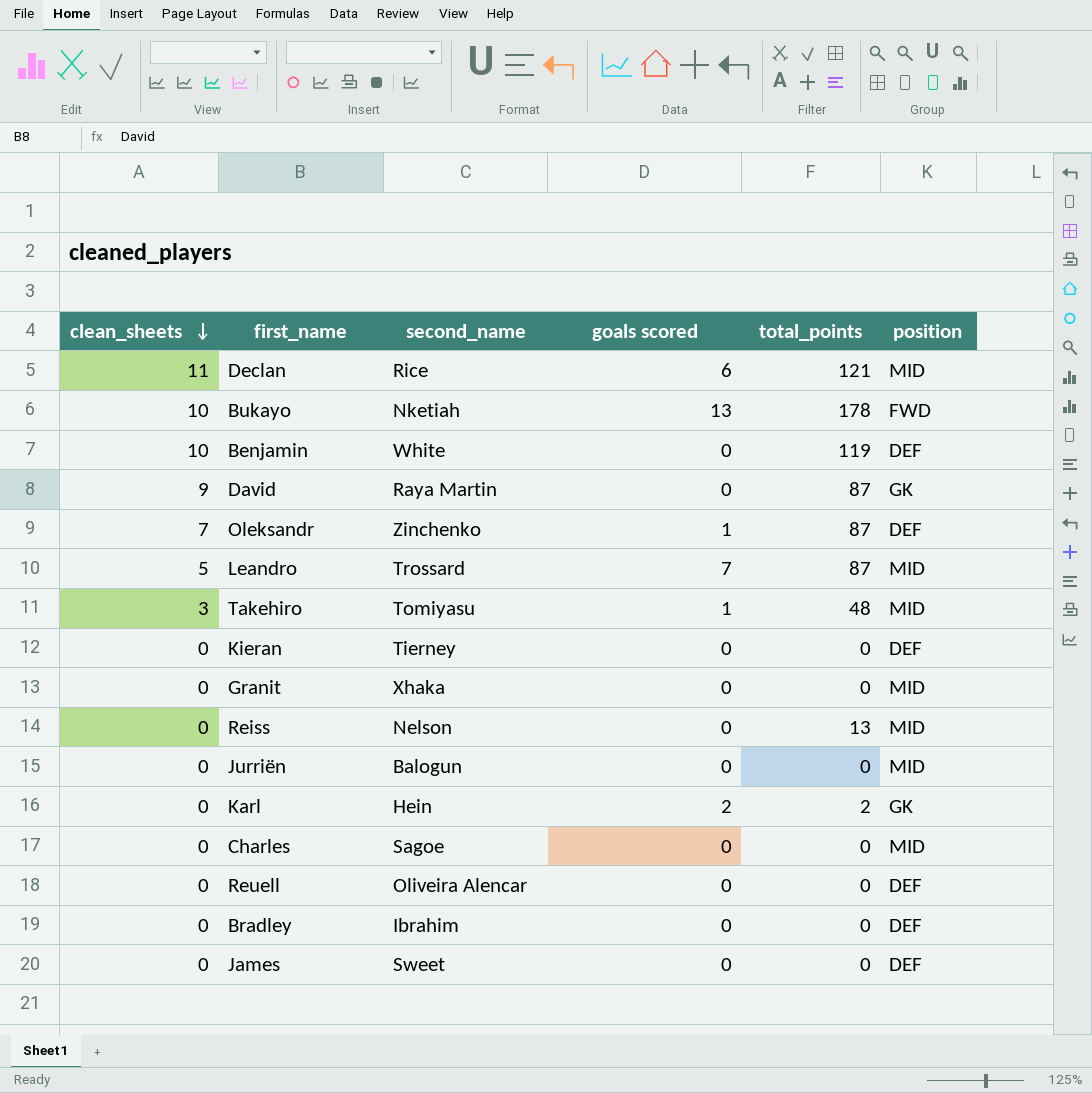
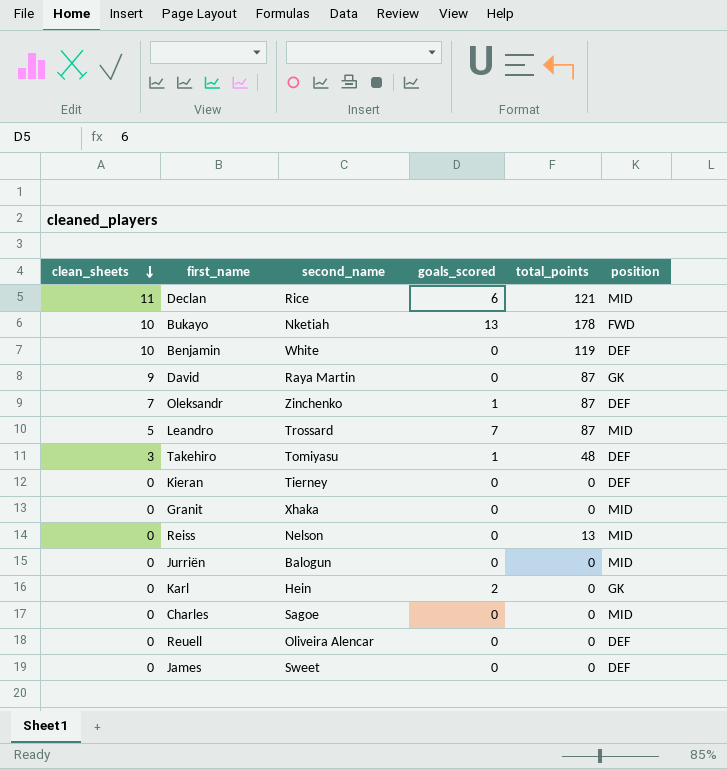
column name: goals scored -> goals_scored
row Bradley: 0 | Ibrahim | 0 | 0 | DEF -> none
Takehiro | position: MID -> DEF
Karl | total_points: 2 -> 0

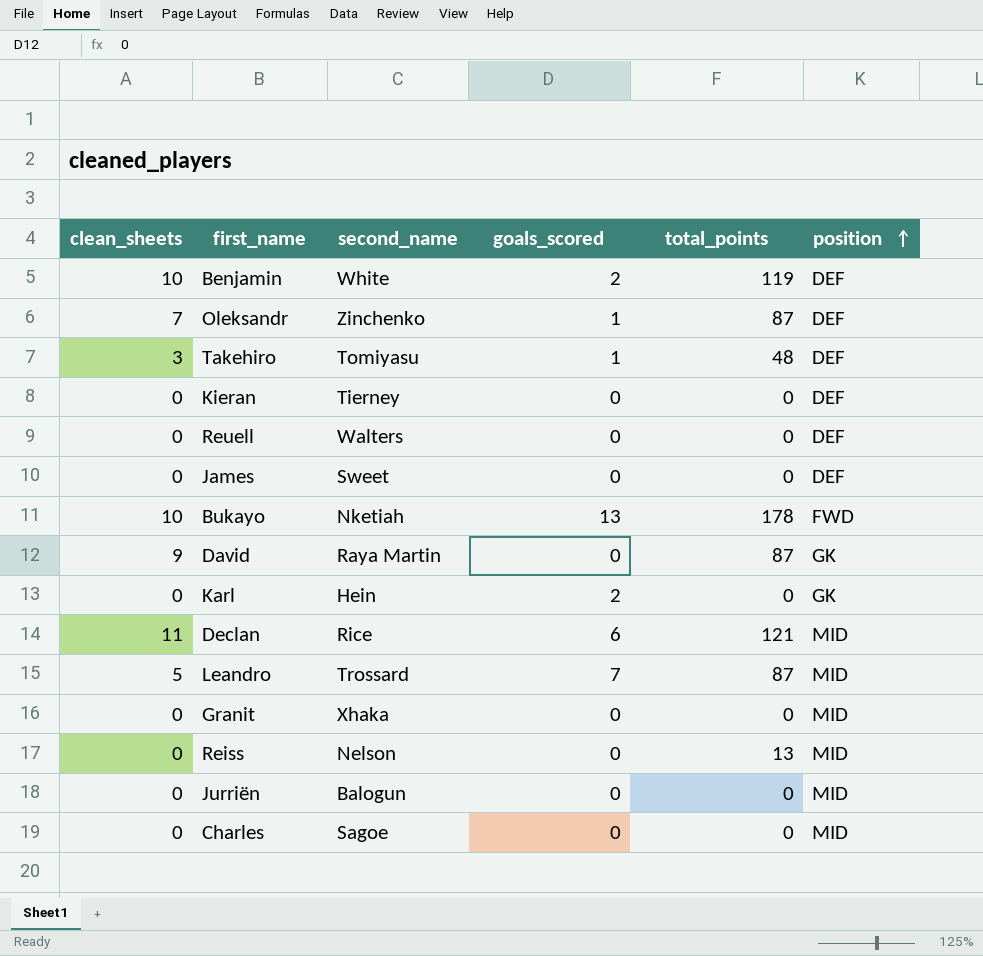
row order: clean_sheets descending -> position ascending
Benjamin | goals_scored: 0 -> 2
Reuell | second_name: Oliveira Alencar -> Walters

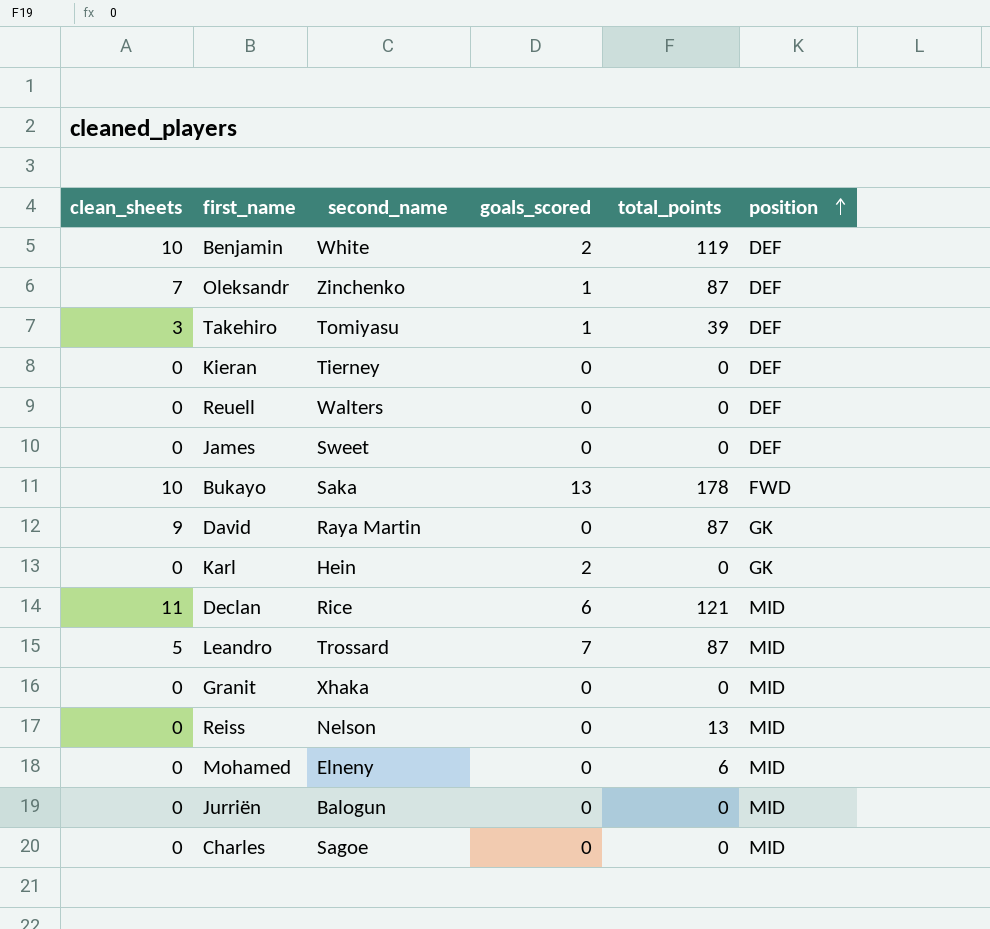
Takehiro | total_points: 48 -> 39
Bukayo | second_name: Nketiah -> Saka
row Mohamed: none -> 0 | Elneny | 0 | 6 | MID

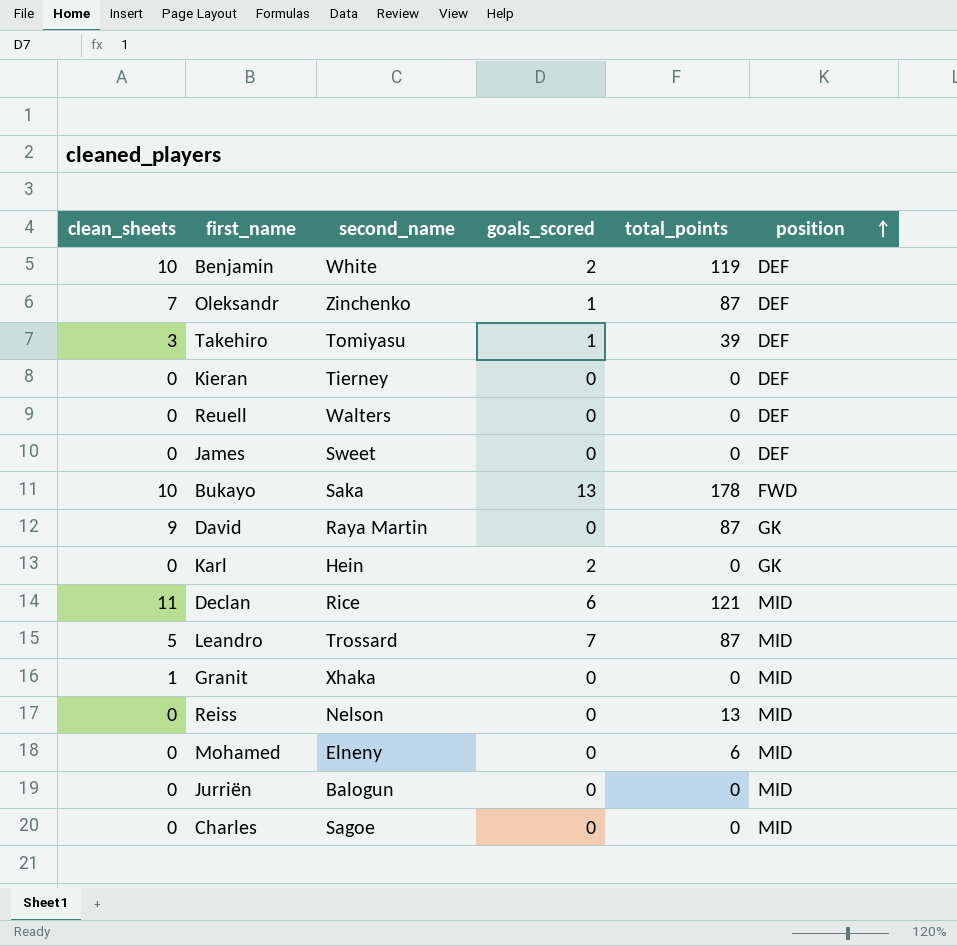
Granit | clean_sheets: 0 -> 1

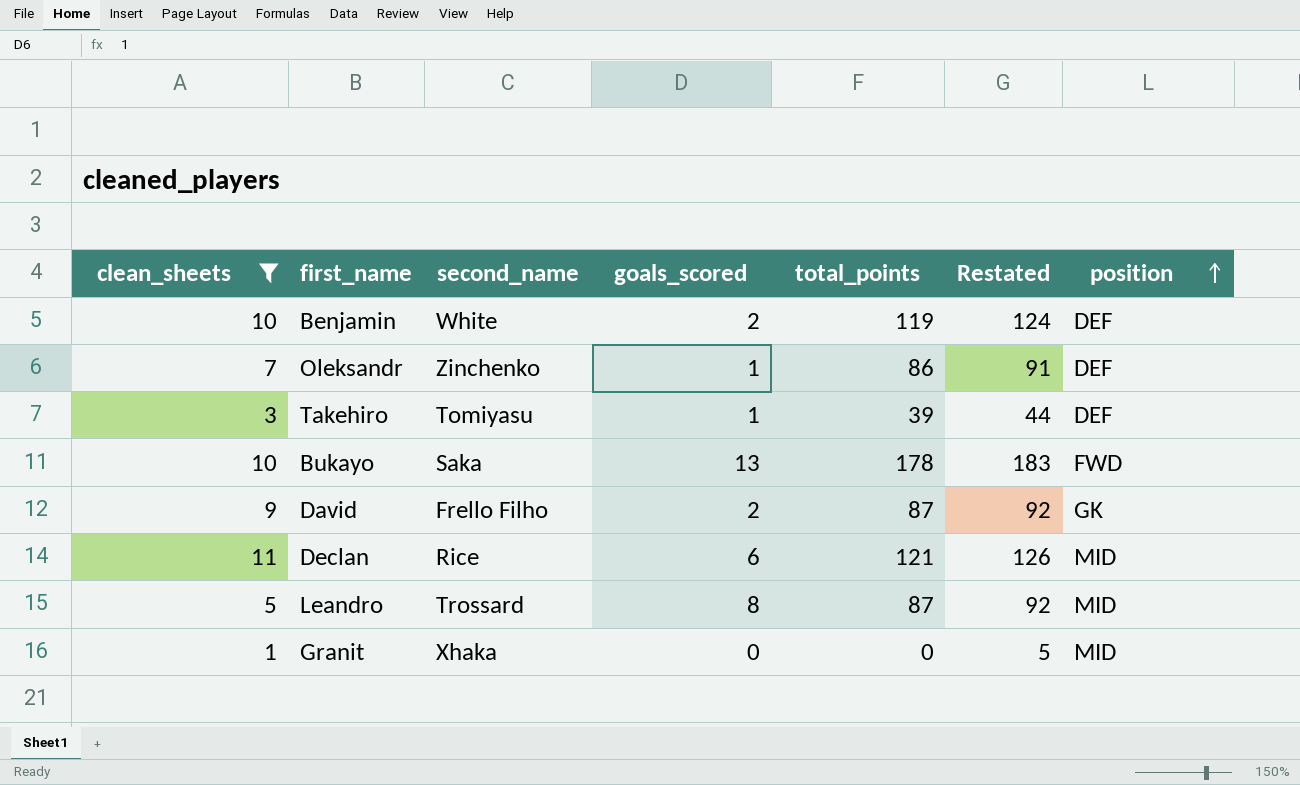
filter: none -> clean_sheets != 0
column Restated | formula: none -> [total_points] + 5
Oleksandr | total_points: 87 -> 86
David | second_name: Raya Martin -> Frello Filho
David | goals_scored: 0 -> 2
Leandro | goals_scored: 7 -> 8

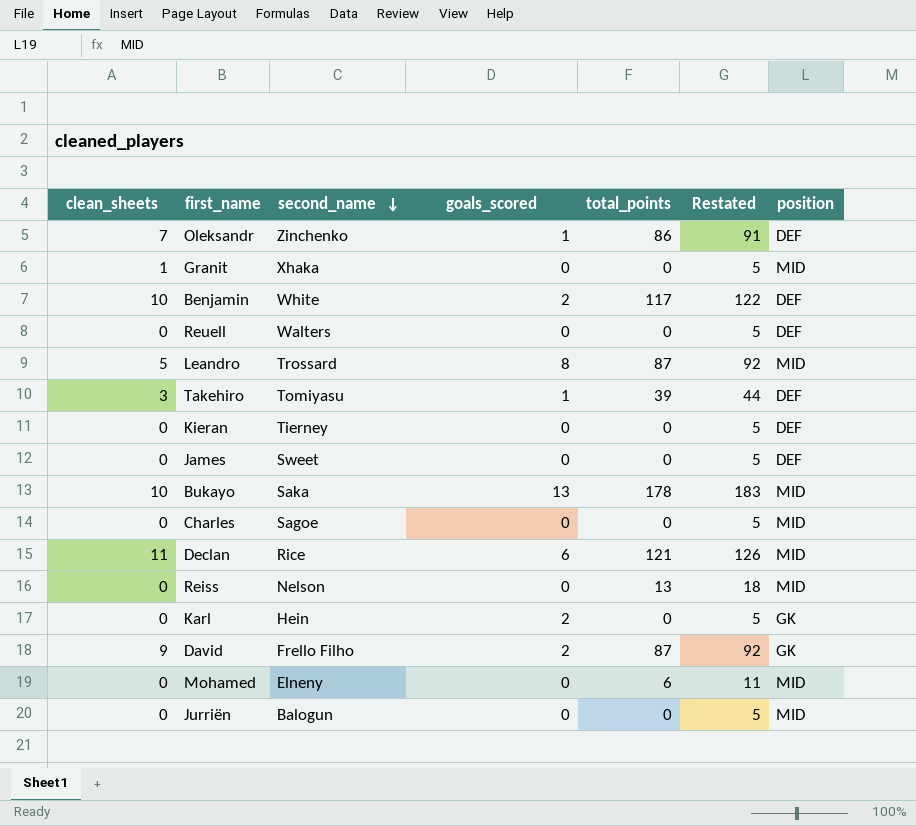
filter: clean_sheets != 0 -> none
row order: position ascending -> second_name descending
Benjamin | total_points: 119 -> 117
Benjamin | Restated: 124 -> 122
Bukayo | position: FWD -> MID

